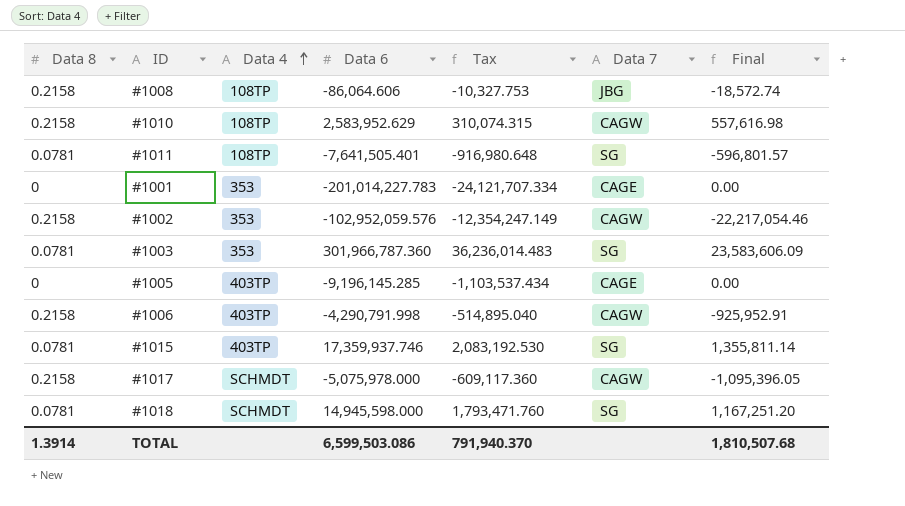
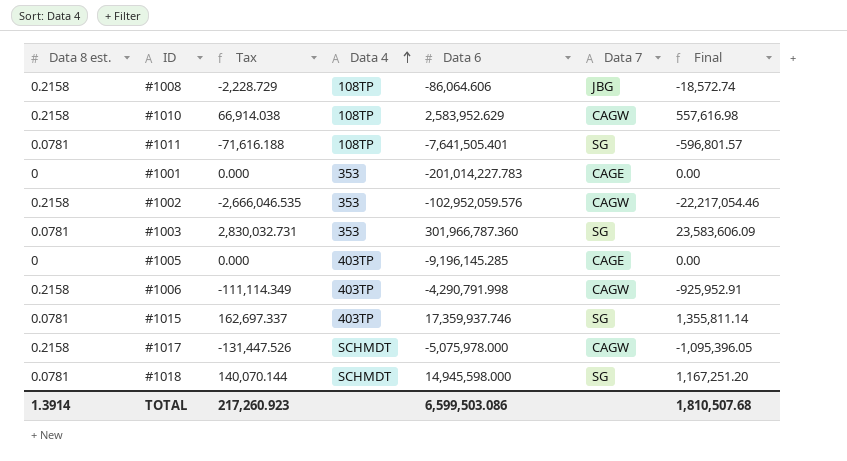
column name: Data 8 -> Data 8 est.
column Tax | formula: [Data 6] * 0.12 -> [Final] * 0.12
column Tax | position: 5 -> 3
TOTAL | Tax: 791,940.370 -> 217,260.923

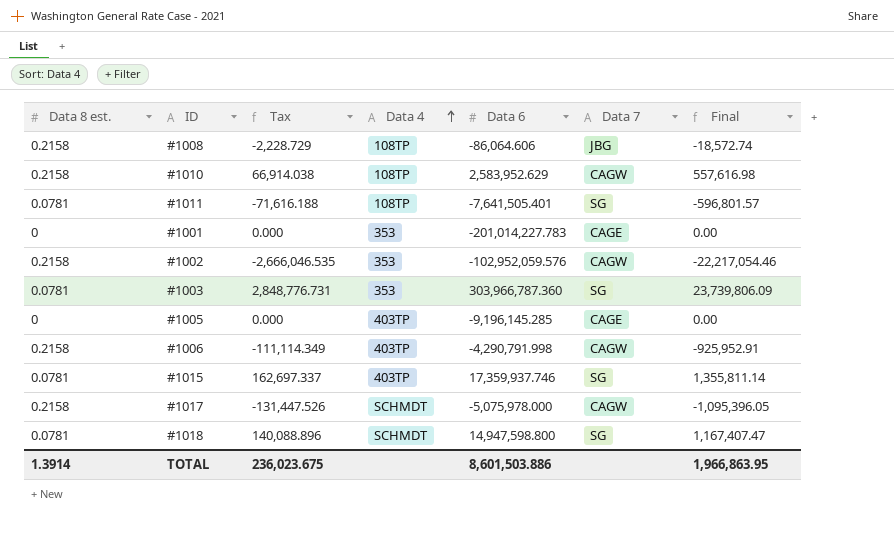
#1003 | Tax: 2,830,032.731 -> 2,848,776.731
#1003 | Data 6: 301,966,787.360 -> 303,966,787.360
#1003 | Final: 23,583,606.09 -> 23,739,806.09
#1018 | Tax: 140,070.144 -> 140,088.896
#1018 | Data 6: 14,945,598.000 -> 14,947,598.800
#1018 | Final: 1,167,251.20 -> 1,167,407.47
TOTAL | Tax: 217,260.923 -> 236,023.675
TOTAL | Data 6: 6,599,503.086 -> 8,601,503.886
TOTAL | Final: 1,810,507.68 -> 1,966,863.95

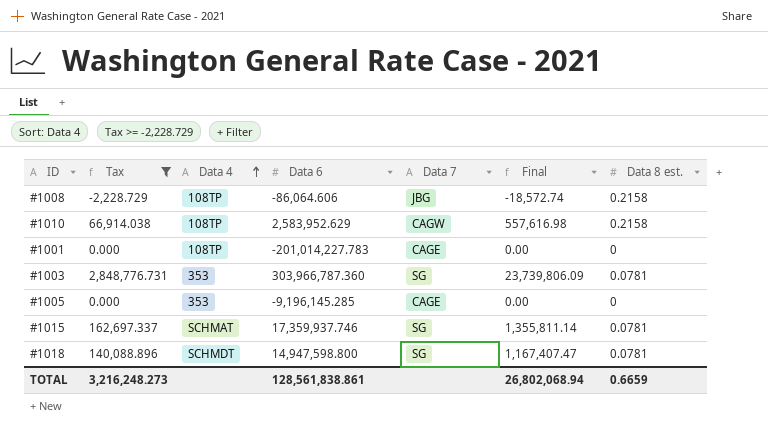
filter: none -> Tax >= -2,228.729
column Data 8 est. | position: 1 -> 7
#1001 | Data 4: 353 -> 108TP
#1005 | Data 4: 403TP -> 353
#1015 | Data 4: 403TP -> SCHMAT
TOTAL | Tax: 236,023.675 -> 3,216,248.273
TOTAL | Data 6: 8,601,503.886 -> 128,561,838.861
TOTAL | Final: 1,966,863.95 -> 26,802,068.94
TOTAL | Data 8 est.: 1.3914 -> 0.6659

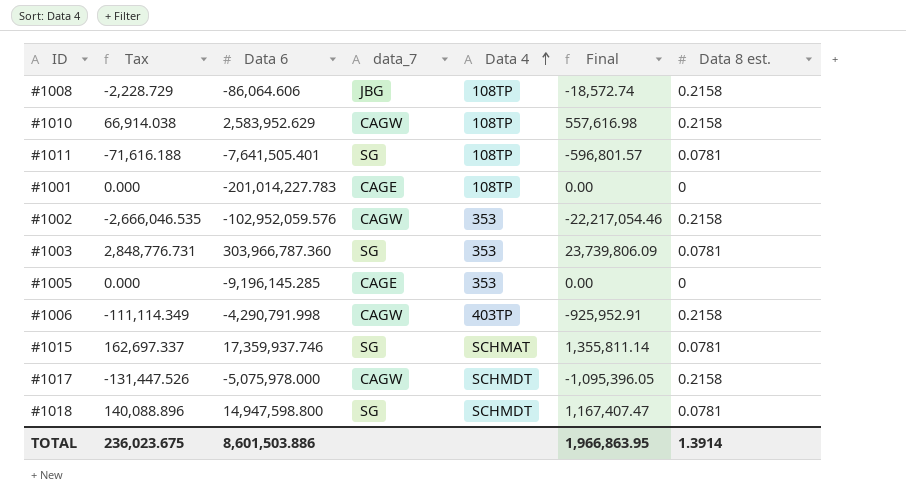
filter: Tax >= -2,228.729 -> none
column name: Data 7 -> data_7
column Data 4 | position: 3 -> 5
TOTAL | Tax: 3,216,248.273 -> 236,023.675
TOTAL | Data 6: 128,561,838.861 -> 8,601,503.886
TOTAL | Final: 26,802,068.94 -> 1,966,863.95
TOTAL | Data 8 est.: 0.6659 -> 1.3914

